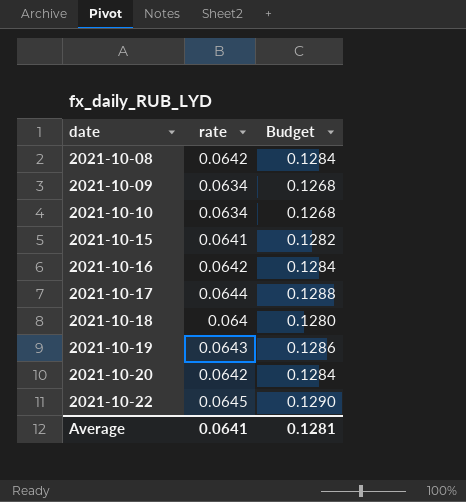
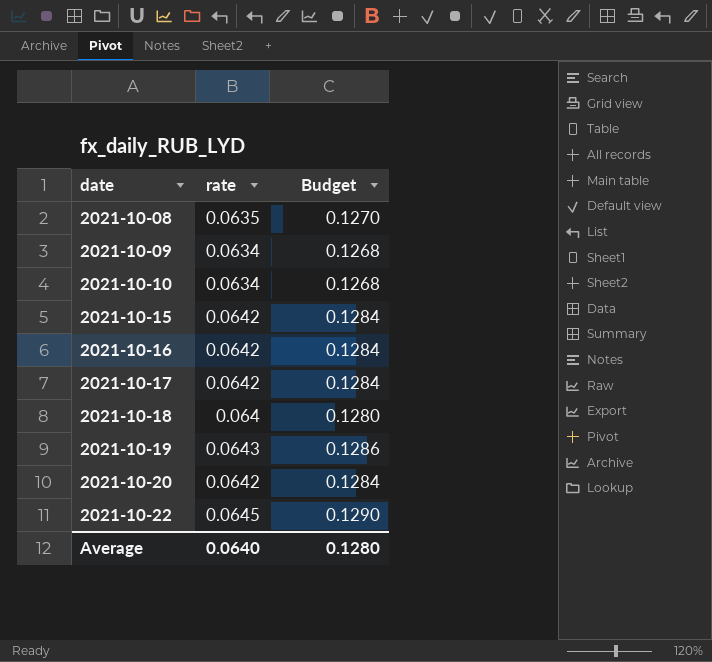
2021-10-08 | rate: 0.0642 -> 0.0635
2021-10-08 | Budget: 0.1284 -> 0.1270
2021-10-15 | rate: 0.0641 -> 0.0642
2021-10-15 | Budget: 0.1282 -> 0.1284
2021-10-17 | rate: 0.0644 -> 0.0642
2021-10-17 | Budget: 0.1288 -> 0.1284
Average | rate: 0.0641 -> 0.0640
Average | Budget: 0.1281 -> 0.1280

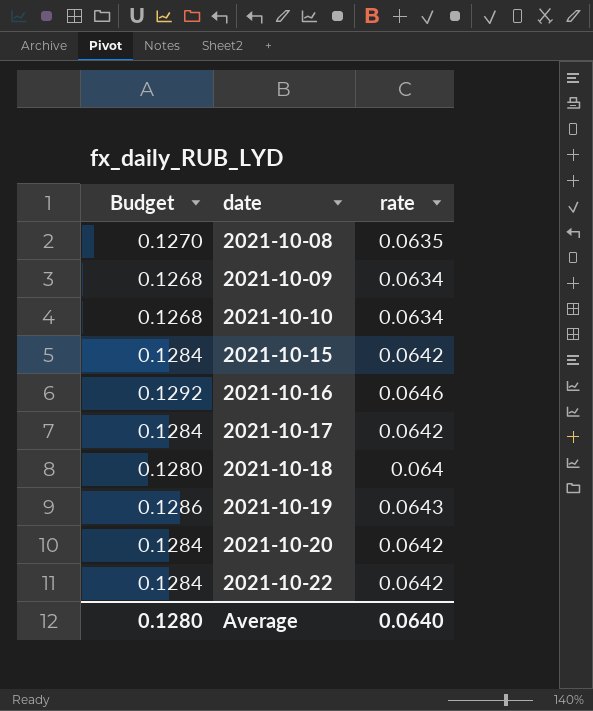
column Budget | position: 3 -> 1
2021-10-16 | Budget: 0.1284 -> 0.1292
2021-10-16 | rate: 0.0642 -> 0.0646
2021-10-22 | Budget: 0.1290 -> 0.1284
2021-10-22 | rate: 0.0645 -> 0.0642

